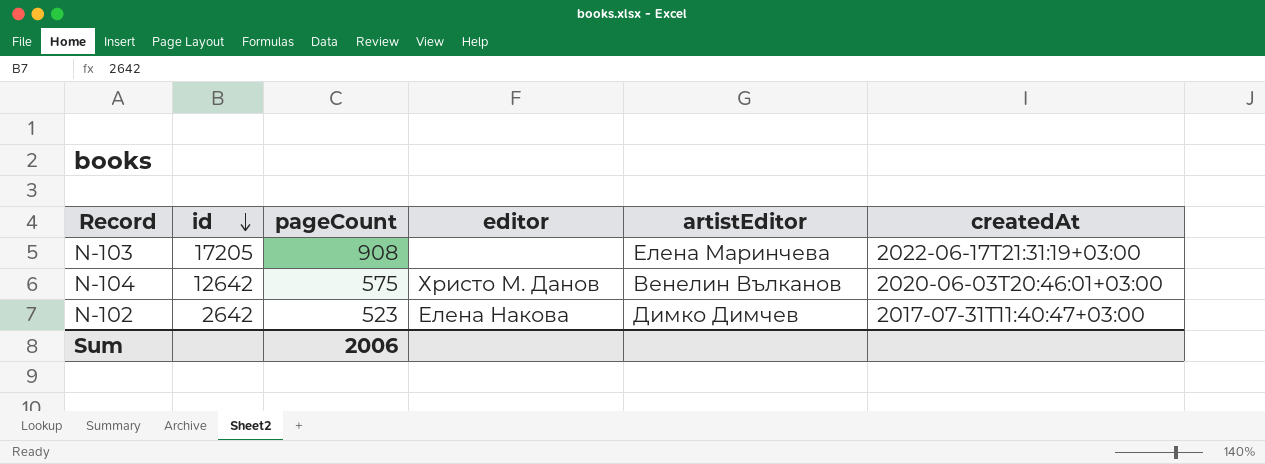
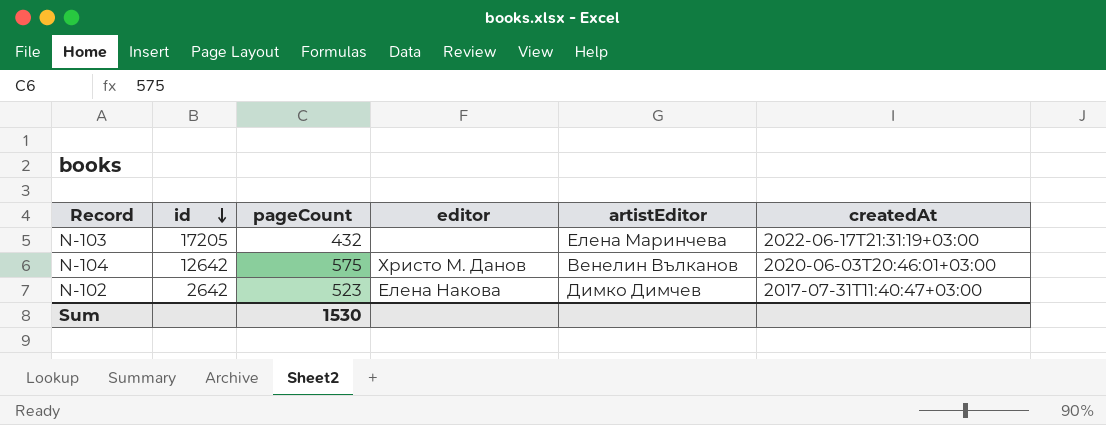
N-103 | pageCount: 908 -> 432
Sum | pageCount: 2006 -> 1530

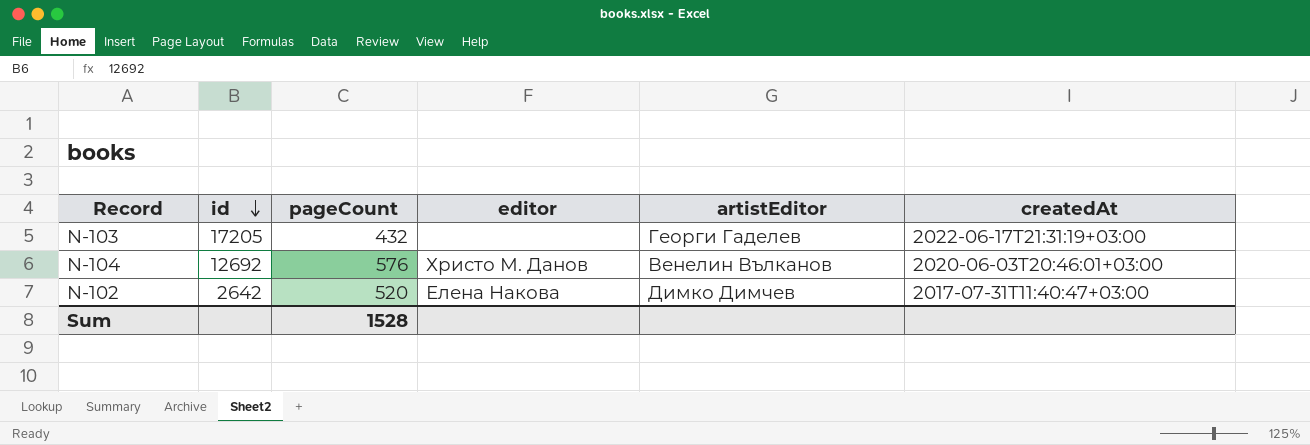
N-103 | artistEditor: Елена Маринчева -> Георги Гаделев
N-104 | id: 12642 -> 12692
N-104 | pageCount: 575 -> 576
N-102 | pageCount: 523 -> 520
Sum | pageCount: 1530 -> 1528

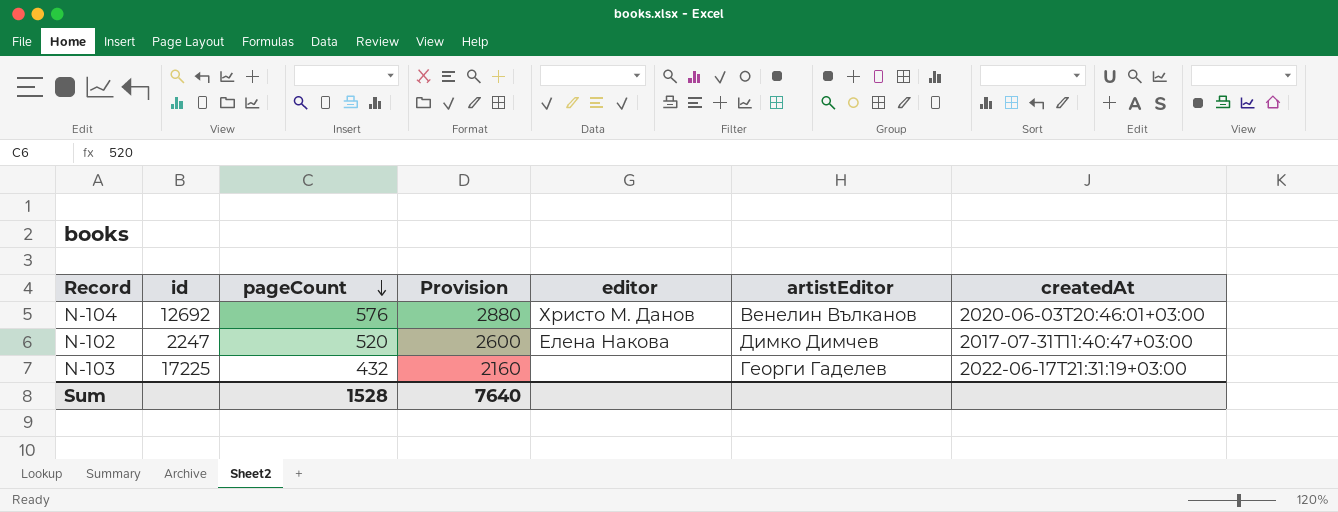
row order: id descending -> pageCount descending
column Provision | formula: none -> [pageCount] * 5
N-102 | id: 2642 -> 2247
N-103 | id: 17205 -> 17225

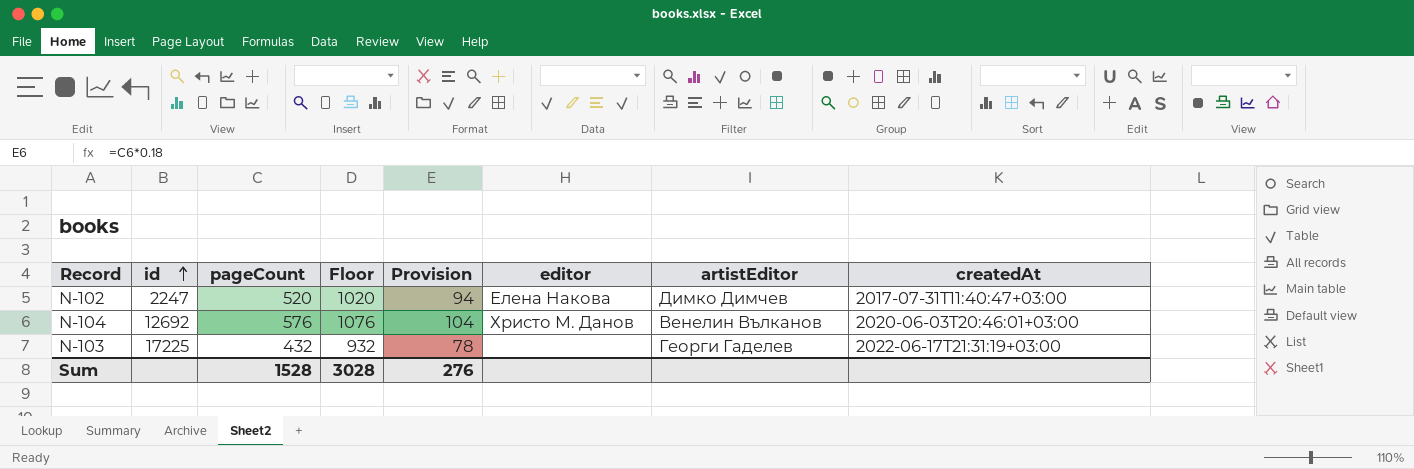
row order: pageCount descending -> id ascending
column Floor | formula: none -> [pageCount] + 500
column Provision | formula: [pageCount] * 5 -> [pageCount] * 0.18
Sum | Provision: 7640 -> 276

